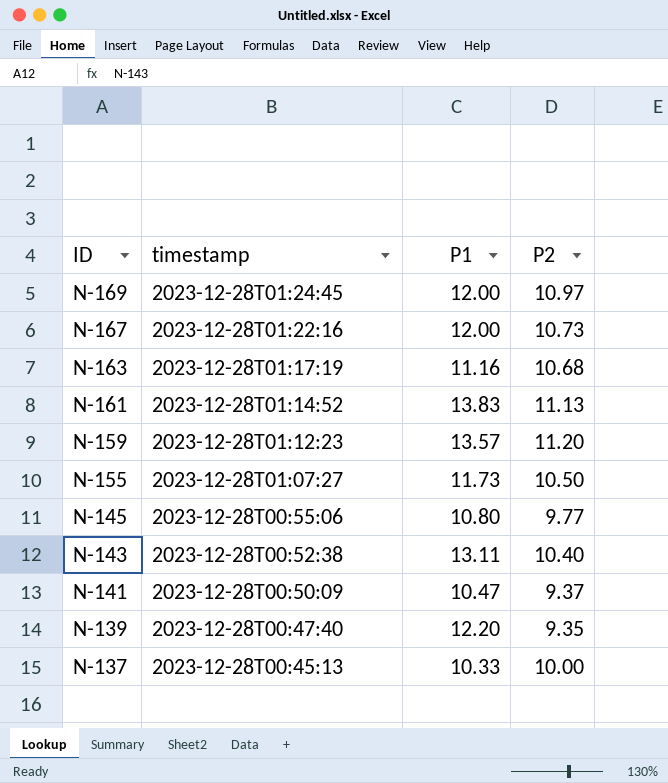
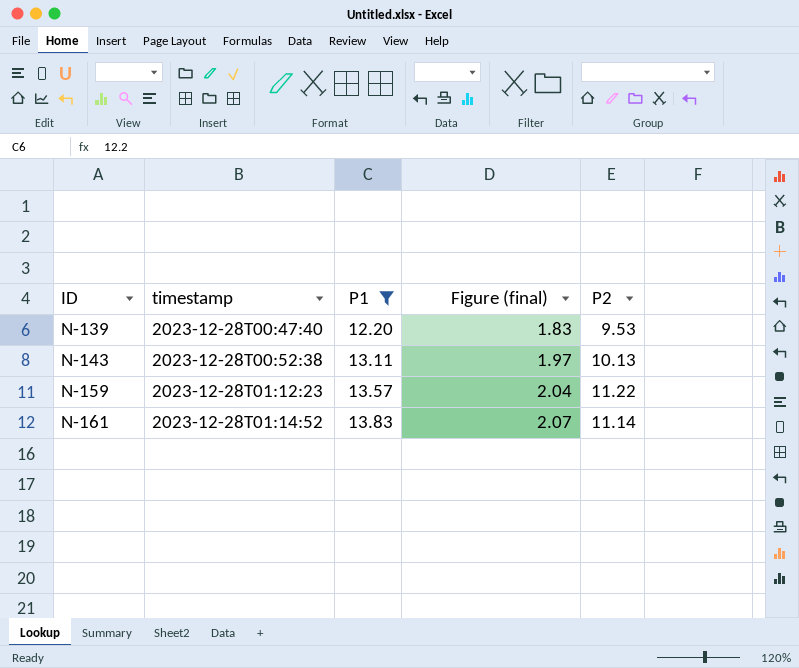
filter: none -> P1 >= 12.20
row order: ID descending -> ID ascending
column Figure (final) | formula: none -> [P1] * 0.15
N-139 | P2: 9.35 -> 9.53
N-143 | P2: 10.40 -> 10.13
N-159 | P2: 11.20 -> 11.22
N-161 | P2: 11.13 -> 11.14

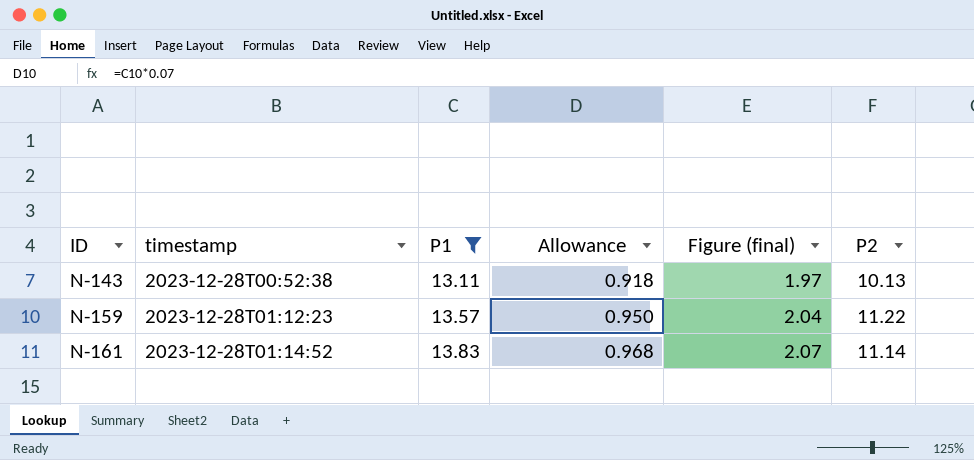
column Allowance | formula: none -> [P1] * 0.07
row N-139: 2023-12-28T00:47:40 | 12.20 | 1.83 | 9.53 -> none

